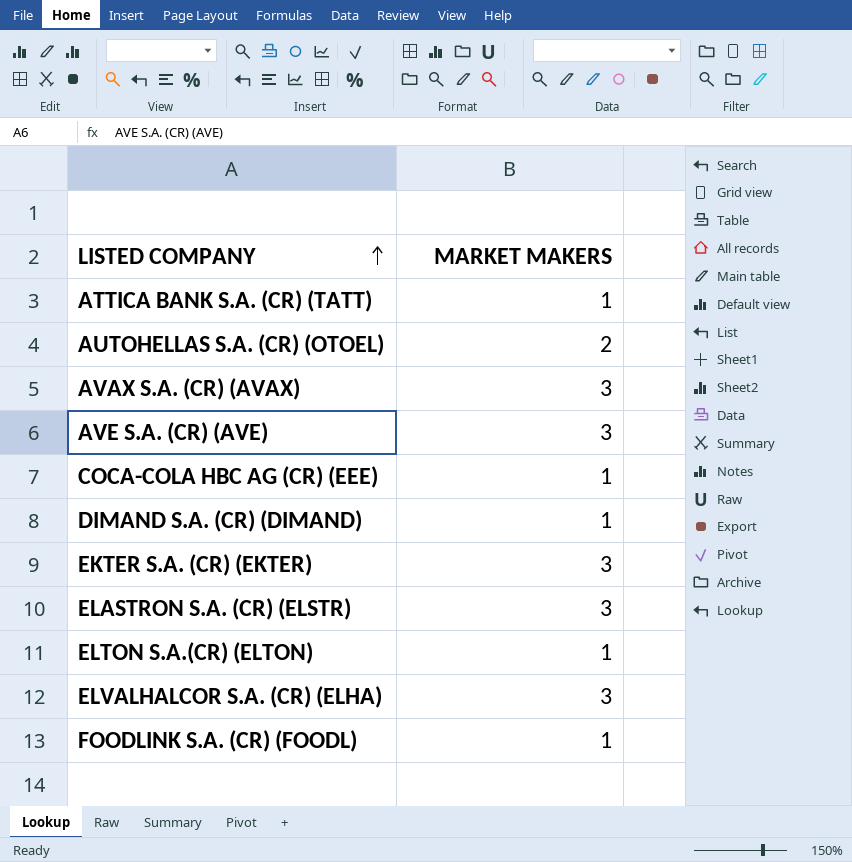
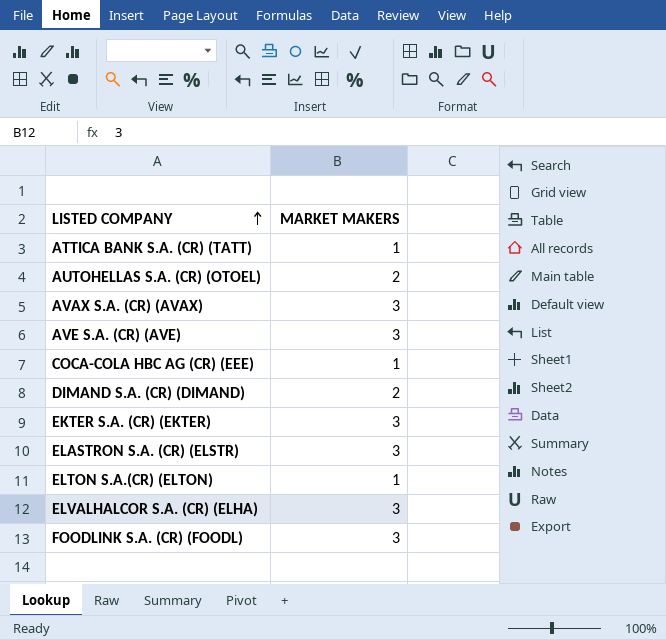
DIMAND S.A. (CR) (DIMAND) | MARKET MAKERS: 1 -> 2
FOODLINK S.A. (CR) (FOODL) | MARKET MAKERS: 1 -> 3

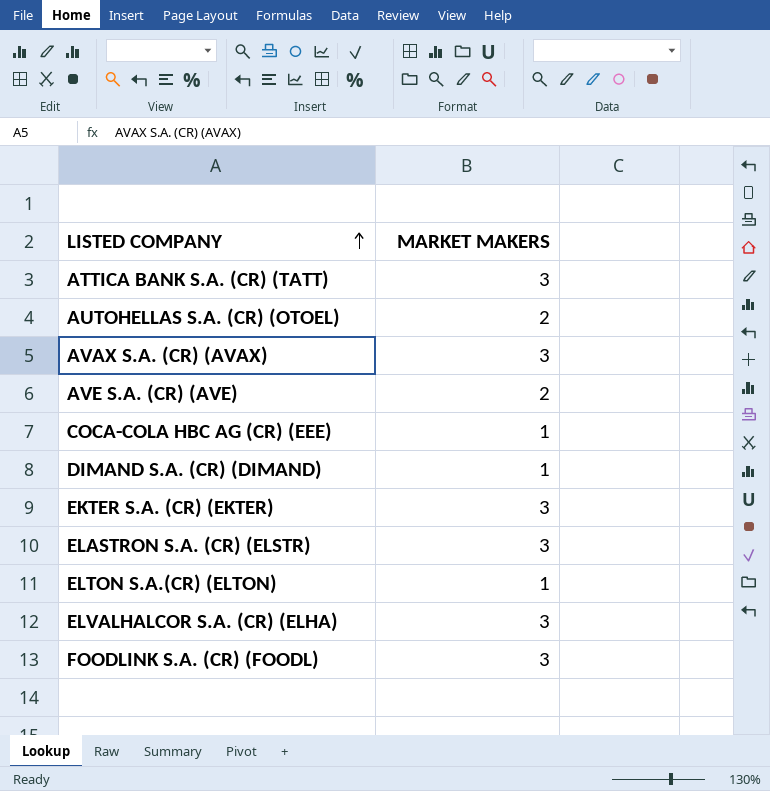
ATTICA BANK S.A. (CR) (TATT) | MARKET MAKERS: 1 -> 3
AVE S.A. (CR) (AVE) | MARKET MAKERS: 3 -> 2
DIMAND S.A. (CR) (DIMAND) | MARKET MAKERS: 2 -> 1

